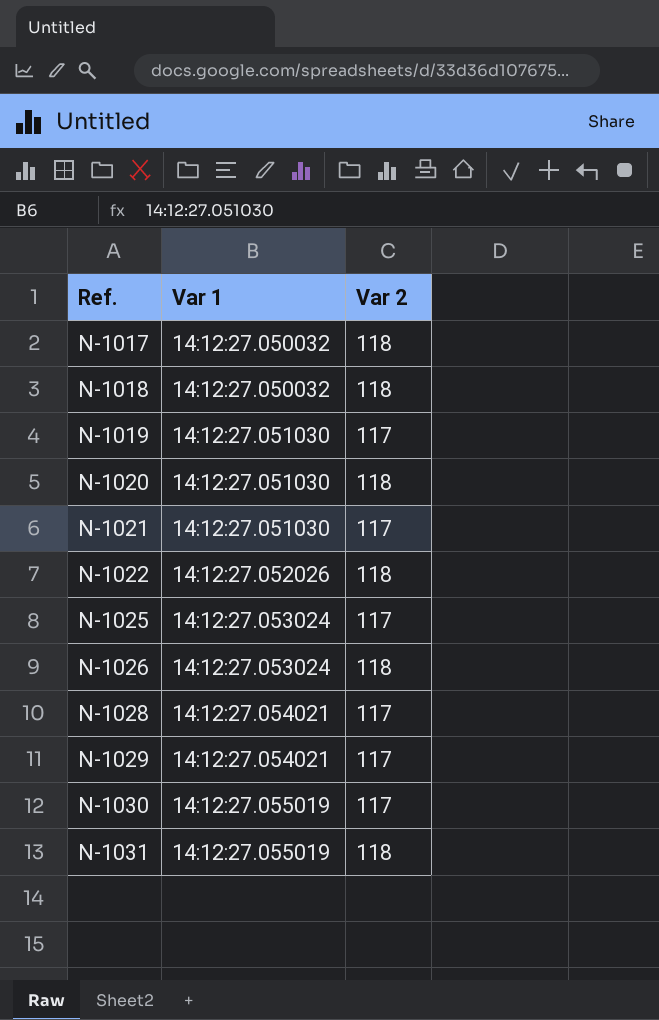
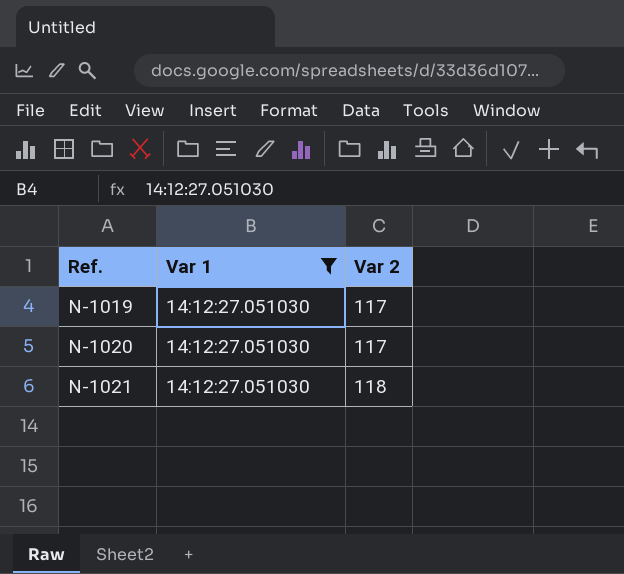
filter: none -> Var 1 = 14:12:27.051030
N-1020 | Var 2: 118 -> 117
N-1021 | Var 2: 117 -> 118

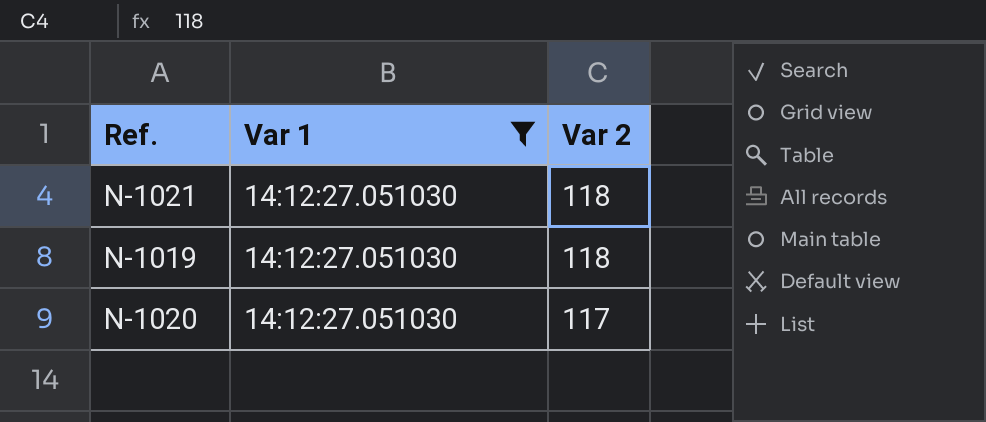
row order: Ref. ascending -> Var 2 descending
N-1019 | Var 2: 117 -> 118

